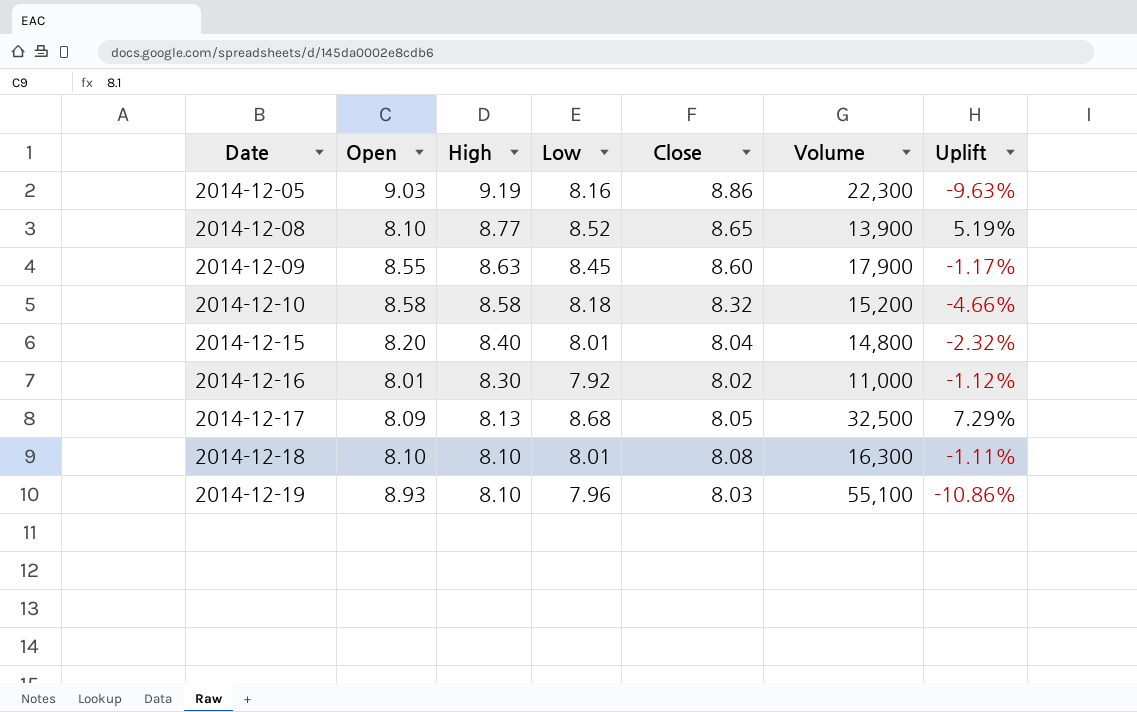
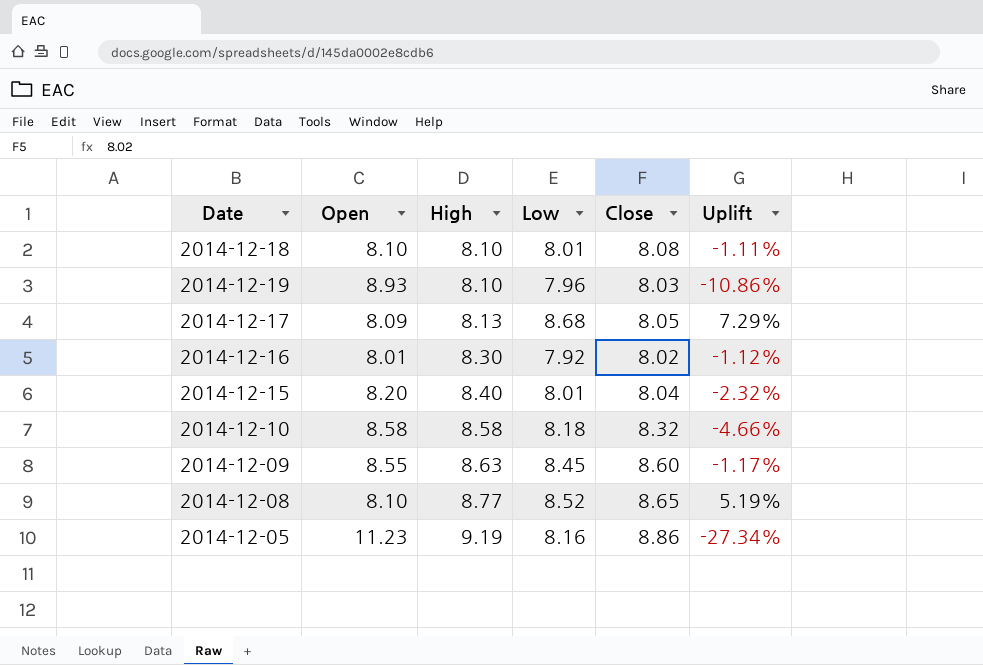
row order: Date ascending -> High ascending
column Volume | position: 6 -> none
2014-12-05 | Open: 9.03 -> 11.23
2014-12-05 | Uplift: -9.63% -> -27.34%

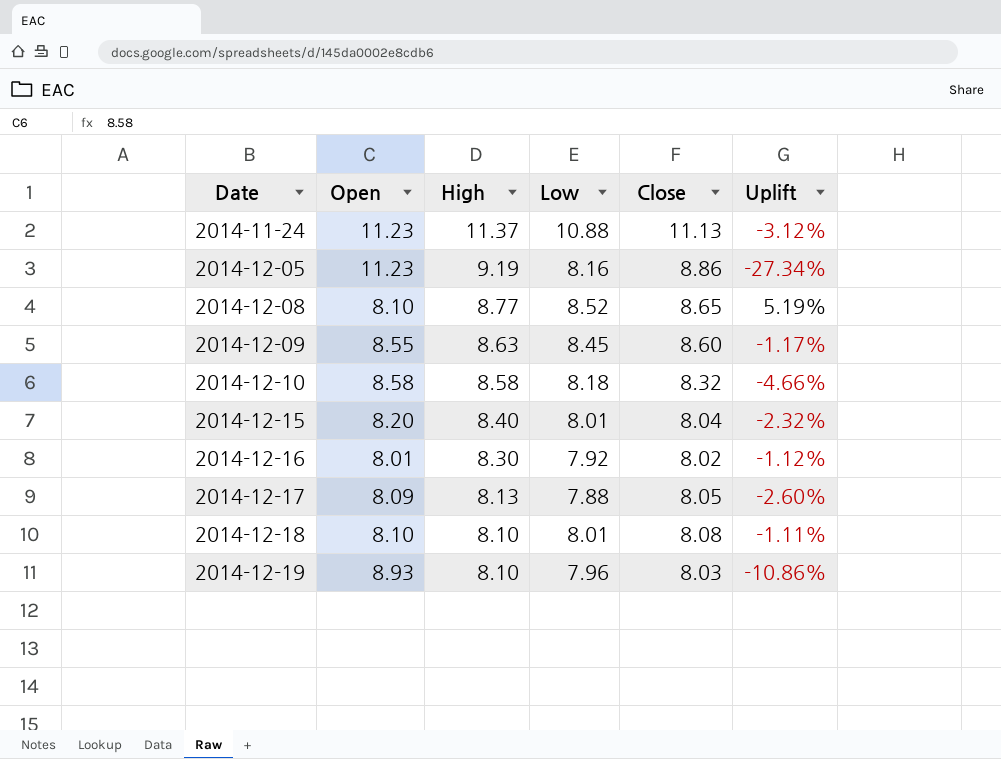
row order: High ascending -> Date ascending
row 2014-11-24: none -> 11.23 | 11.37 | 10.88 | 11.13 | -3.12%
2014-12-17 | Low: 8.68 -> 7.88
2014-12-17 | Uplift: 7.29% -> -2.60%

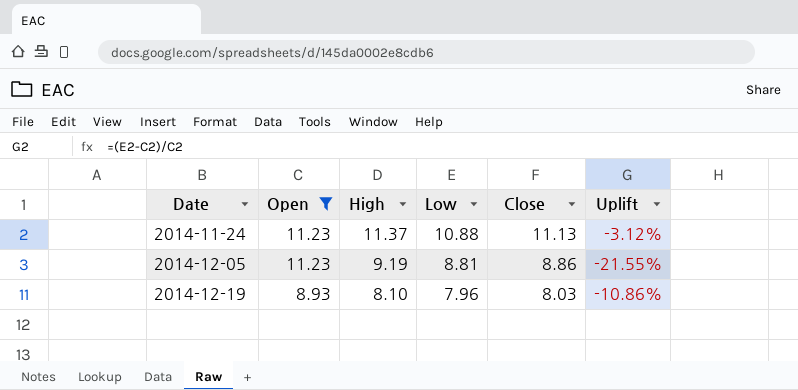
filter: none -> Open >= 8.93
2014-12-05 | Low: 8.16 -> 8.81
2014-12-05 | Uplift: -27.34% -> -21.55%

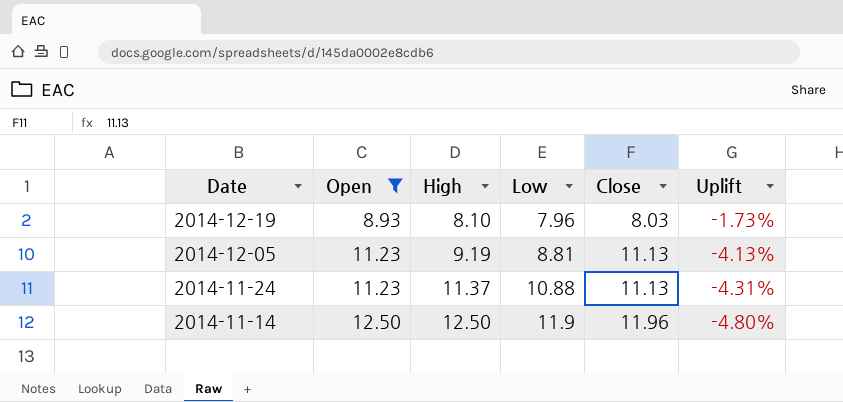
row order: Date ascending -> Date descending
column Uplift | formula: ([Low] - [Open]) / [Open] -> ([Low] - [High]) / [High]
2014-12-05 | Close: 8.86 -> 11.13
row 2014-11-14: none -> 12.50 | 12.50 | 11.9 | 11.96 | -4.80%

